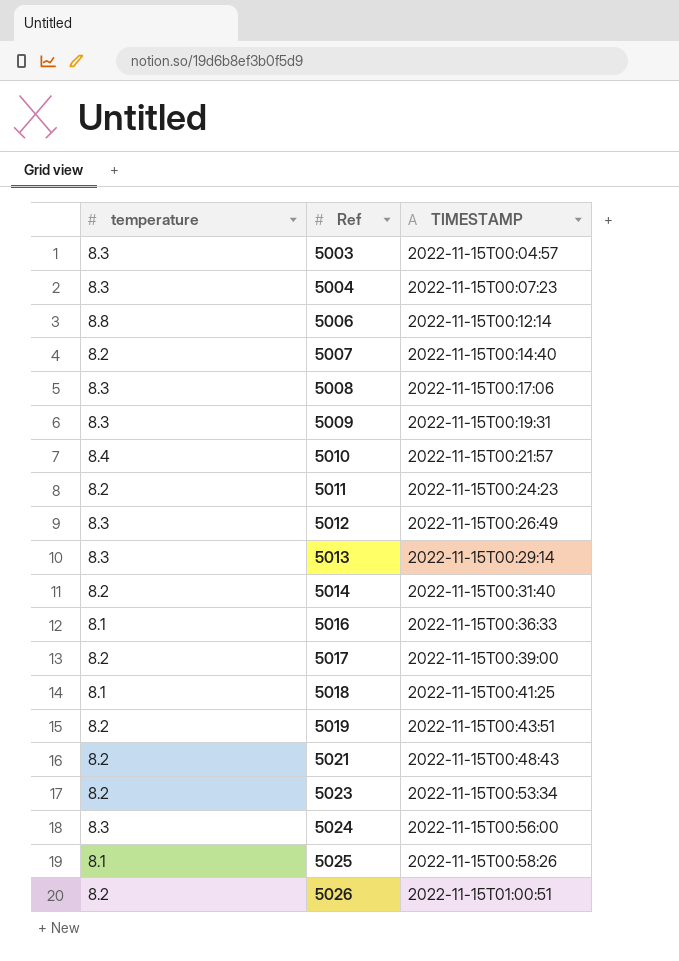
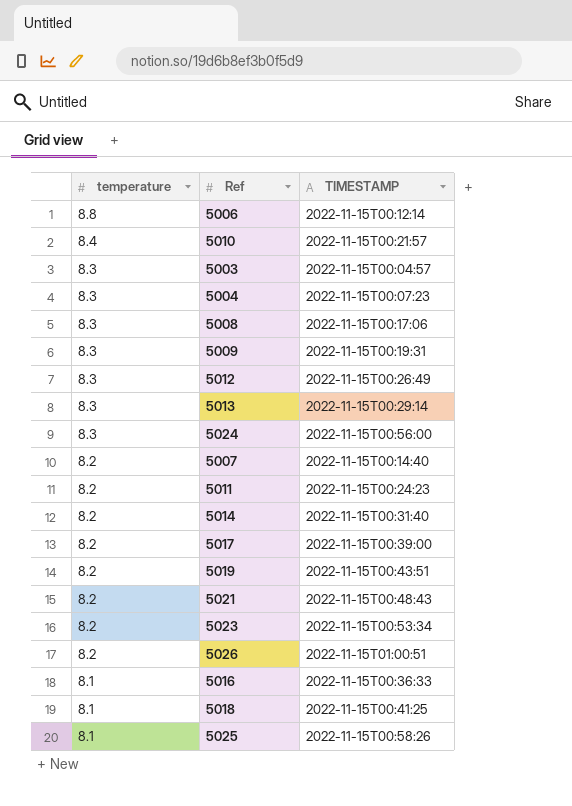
row order: Ref ascending -> temperature descending

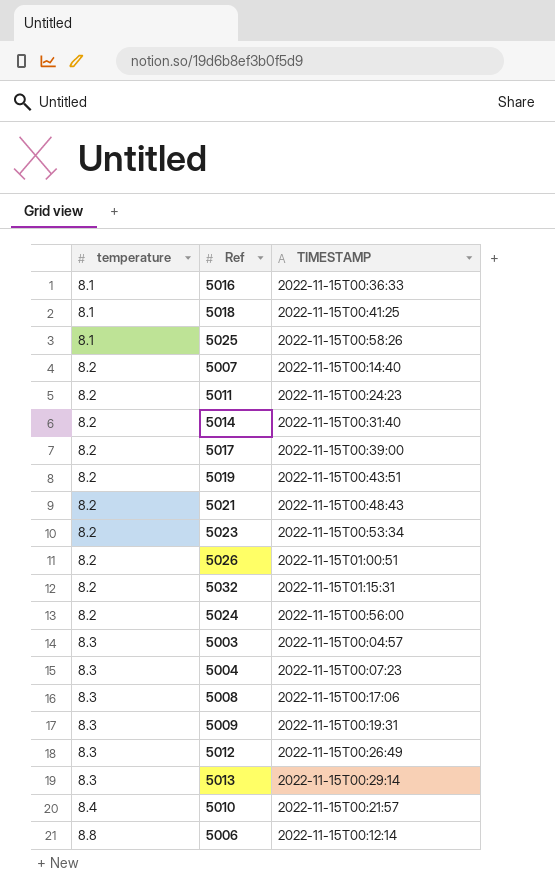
row order: temperature descending -> temperature ascending
row 5032: none -> 8.2 | 2022-11-15T01:15:31
5024 | temperature: 8.3 -> 8.2

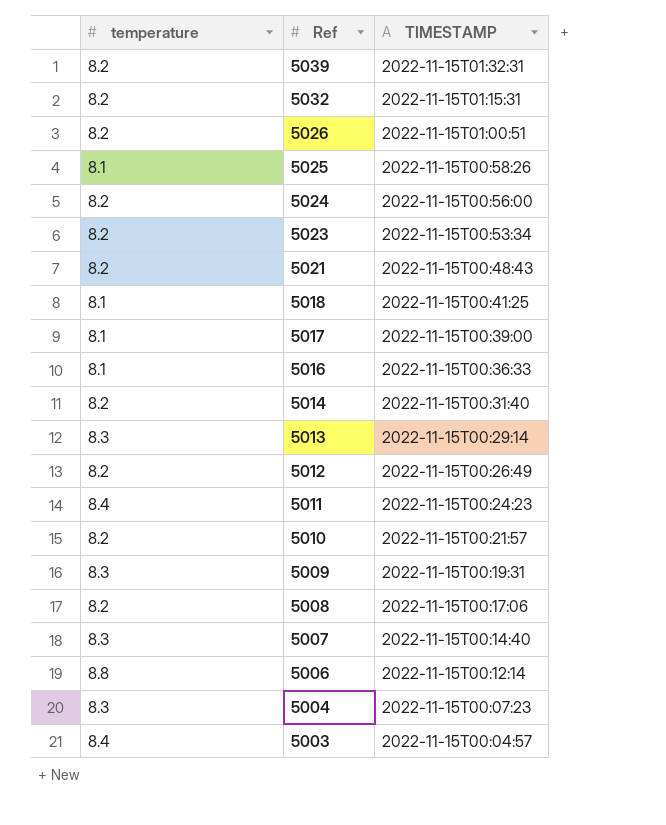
row order: temperature ascending -> Ref descending
row 5019: 8.2 | 2022-11-15T00:43:51 -> none
row 5039: none -> 8.2 | 2022-11-15T01:32:31
5017 | temperature: 8.2 -> 8.1
5012 | temperature: 8.3 -> 8.2
5011 | temperature: 8.2 -> 8.4
5010 | temperature: 8.4 -> 8.2
5008 | temperature: 8.3 -> 8.2
5007 | temperature: 8.2 -> 8.3
5003 | temperature: 8.3 -> 8.4

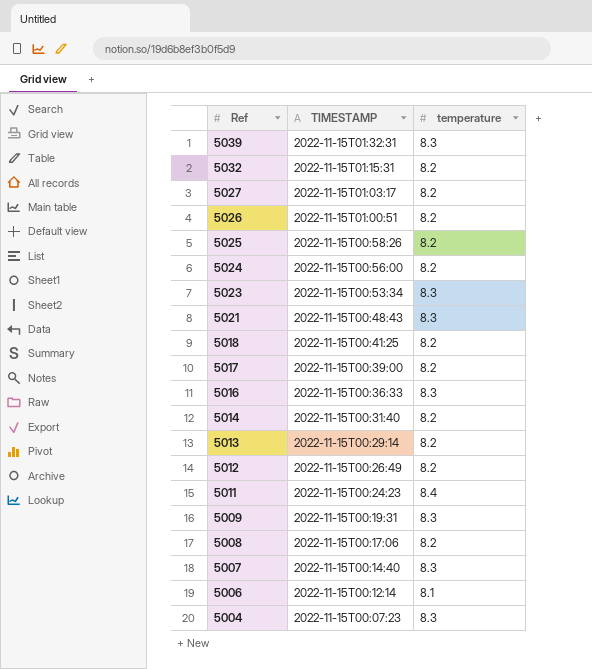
column temperature | position: 1 -> 3
row 5010: 8.2 | 2022-11-15T00:21:57 -> none
row 5003: 8.4 | 2022-11-15T00:04:57 -> none
5039 | temperature: 8.2 -> 8.3
row 5027: none -> 2022-11-15T01:03:17 | 8.2
5025 | temperature: 8.1 -> 8.2
5023 | temperature: 8.2 -> 8.3
5021 | temperature: 8.2 -> 8.3
5018 | temperature: 8.1 -> 8.2
5017 | temperature: 8.1 -> 8.2
5016 | temperature: 8.1 -> 8.3
5013 | temperature: 8.3 -> 8.2
5006 | temperature: 8.8 -> 8.1

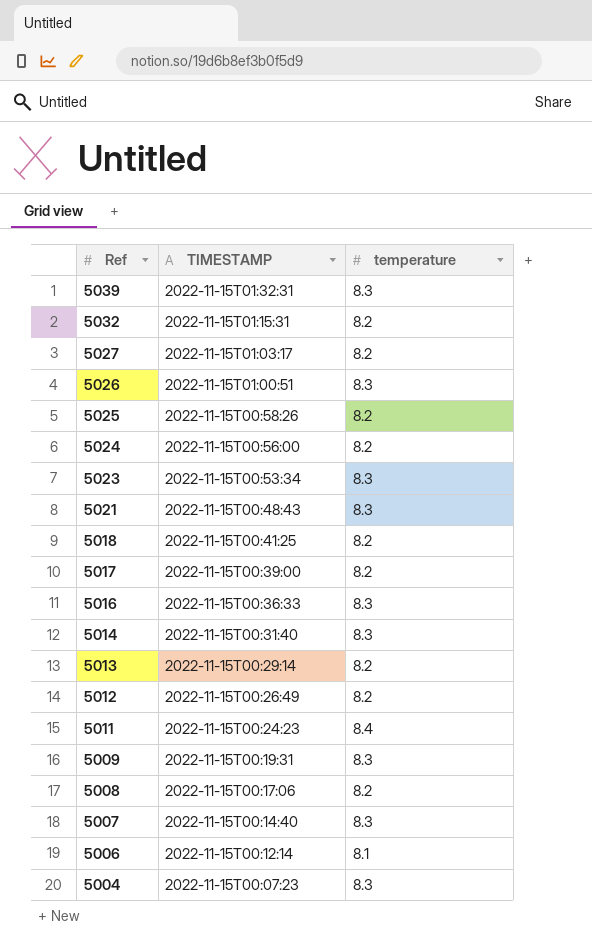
5026 | temperature: 8.2 -> 8.3
5014 | temperature: 8.2 -> 8.3

